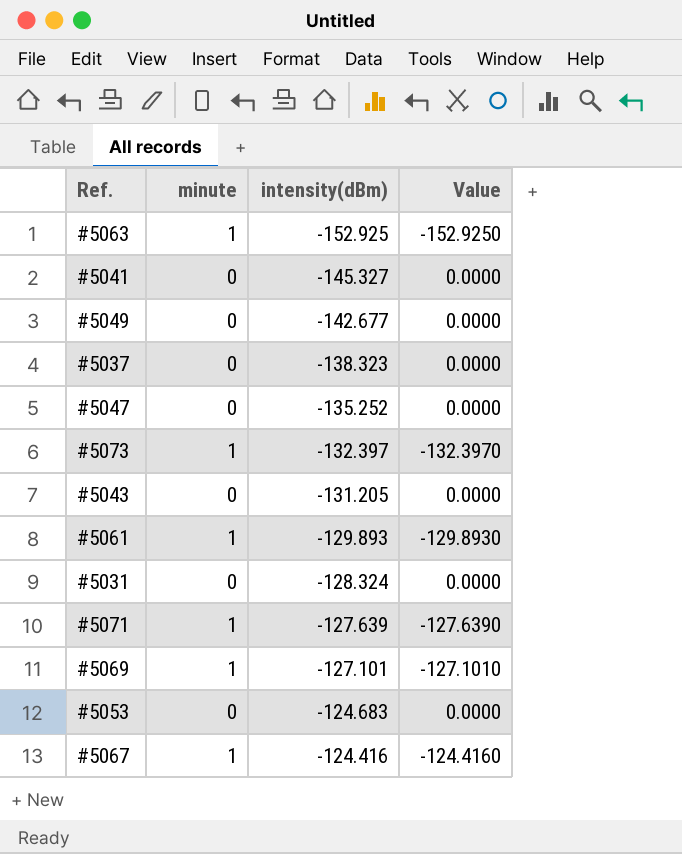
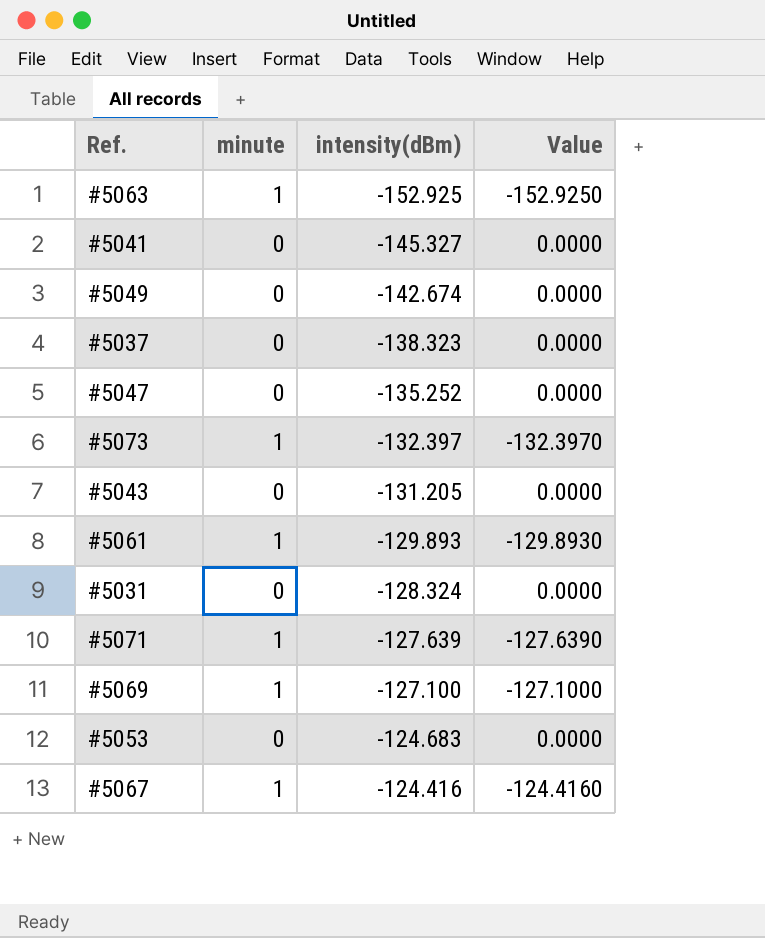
#5049 | intensity(dBm): -142.677 -> -142.674
#5069 | intensity(dBm): -127.101 -> -127.100
#5069 | Value: -127.1010 -> -127.1000

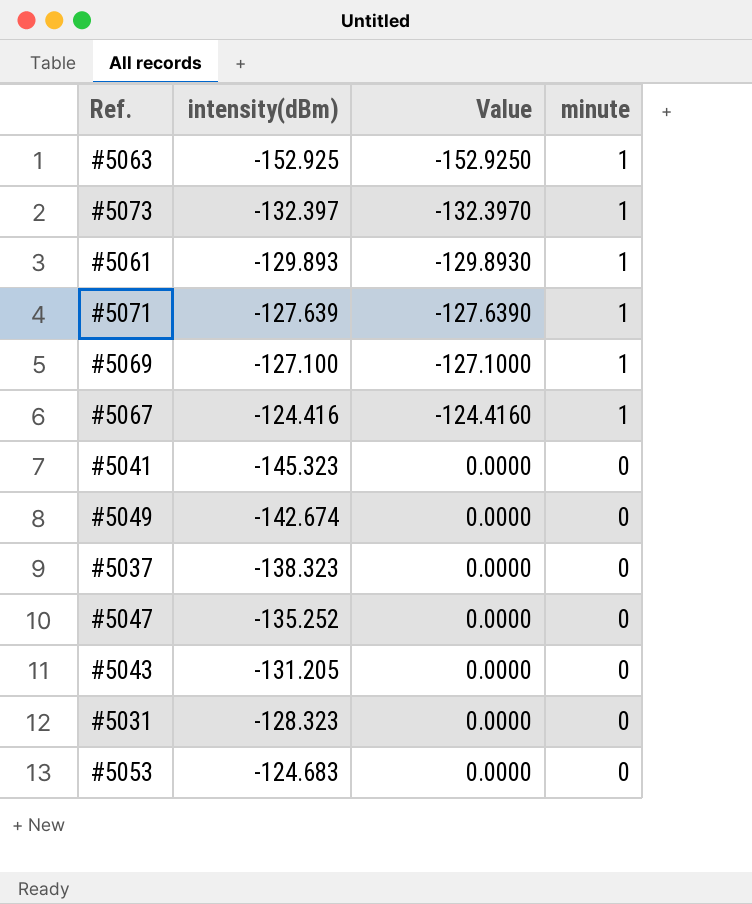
row order: intensity(dBm) ascending -> Value ascending
column minute | position: 2 -> 4
#5041 | intensity(dBm): -145.327 -> -145.323
#5031 | intensity(dBm): -128.324 -> -128.323

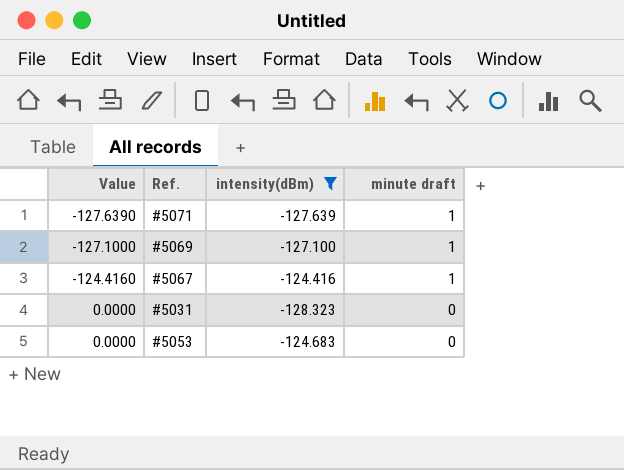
filter: none -> intensity(dBm) >= -128.323
column Value | position: 3 -> 1
column name: minute -> minute draft

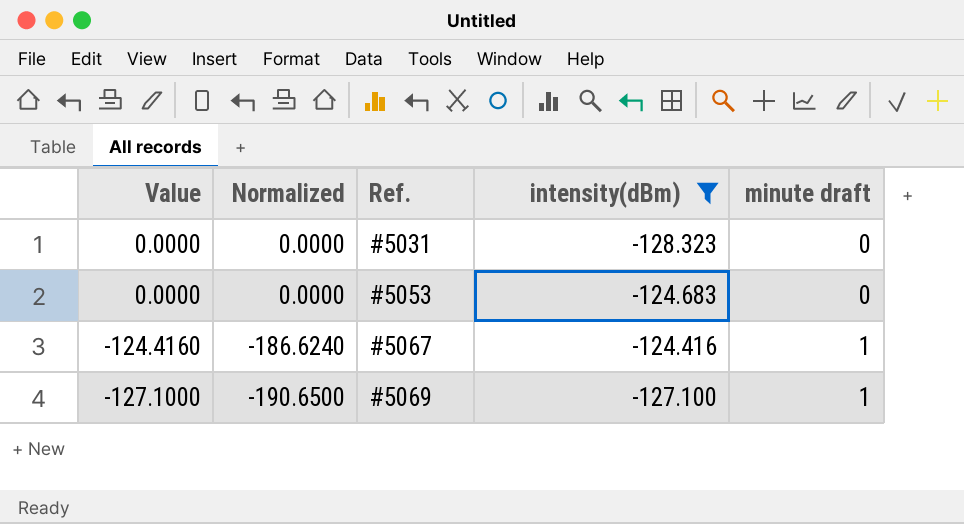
row order: Value ascending -> Value descending
column Normalized | formula: none -> [Value] * 1.5
row #5071: -127.6390 | -127.639 | 1 -> none

